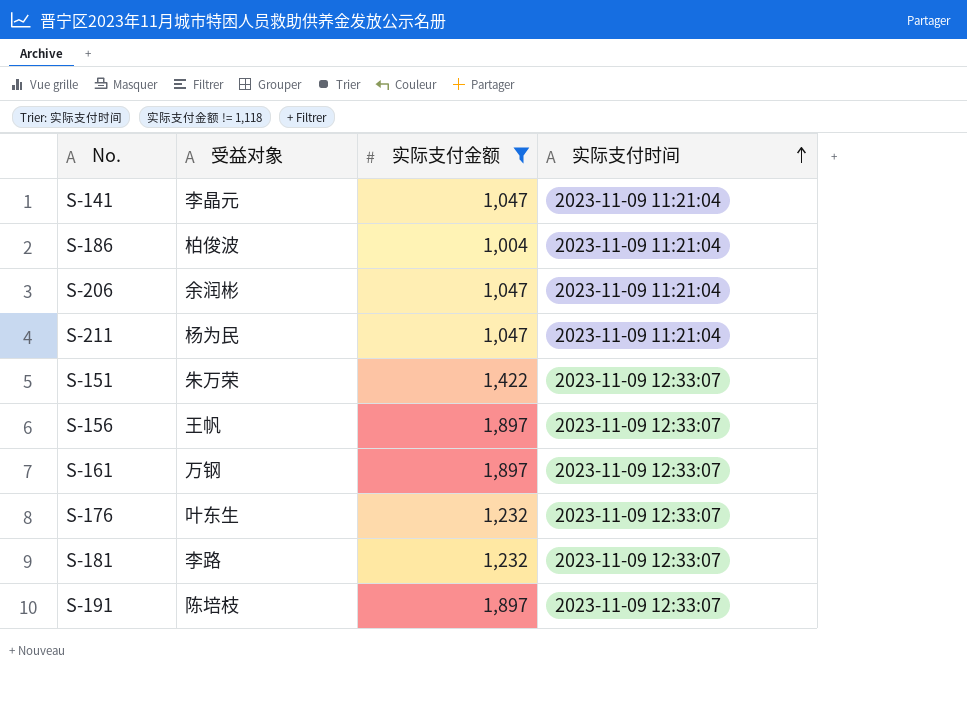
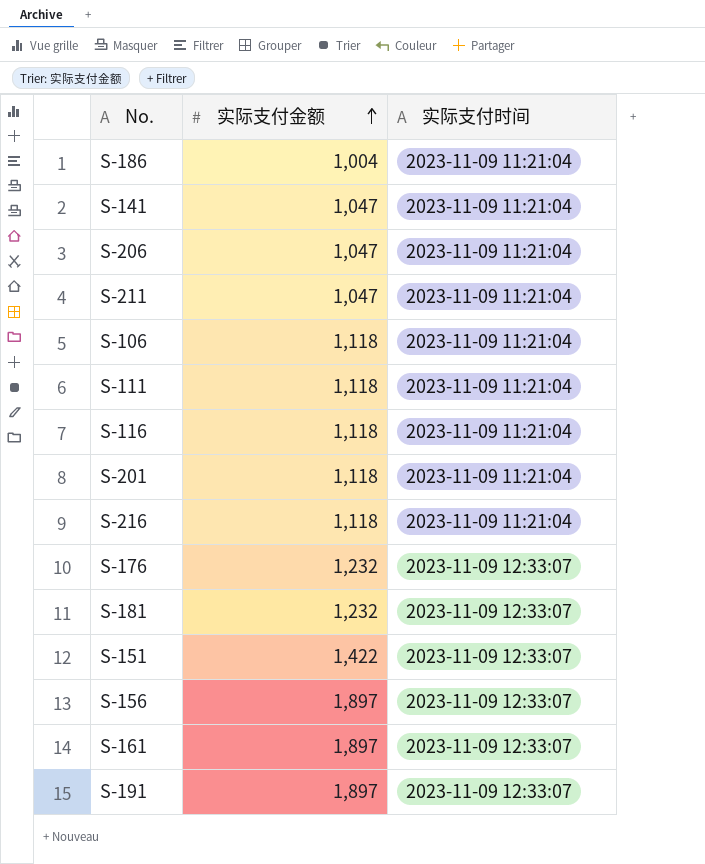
filter: 实际支付金额 != 1,118 -> none
row order: 实际支付时间 ascending -> 实际支付金额 ascending
column 受益对象 | position: 2 -> none

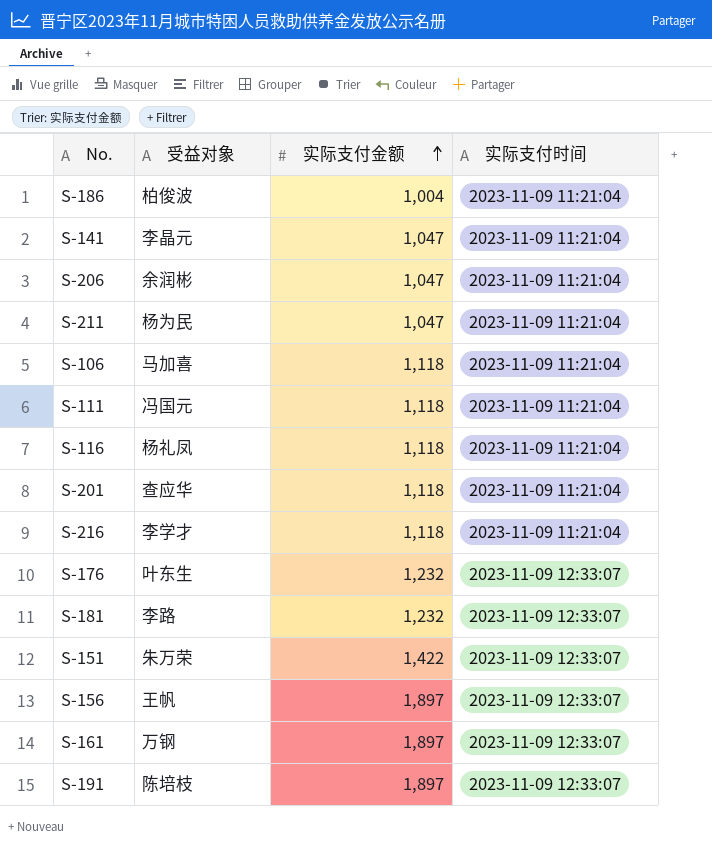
column 受益对象 | position: none -> 2

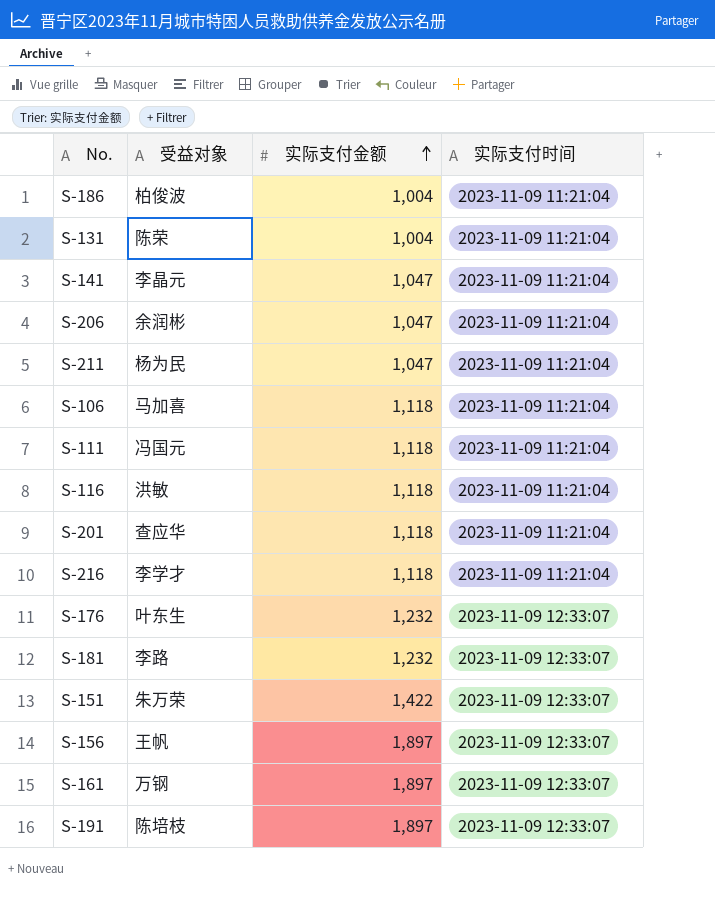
row S-131: none -> 陈荣 | 1,004 | 2023-11-09 11:21:04
S-116 | 受益对象: 杨礼凤 -> 洪敏

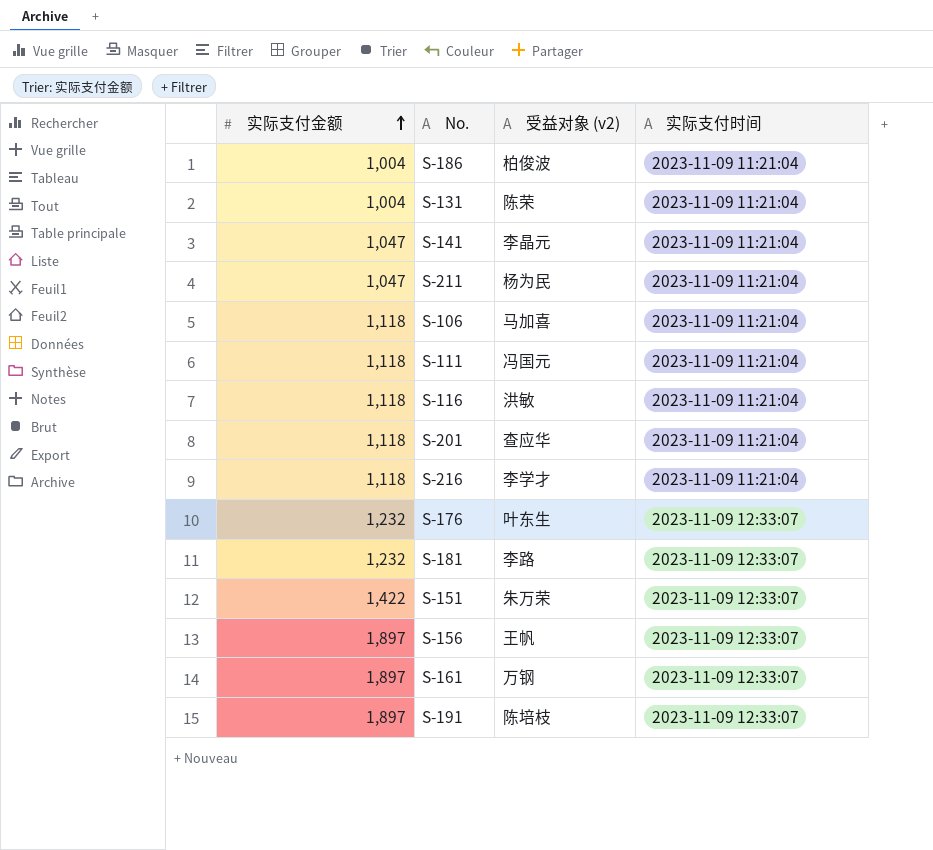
column 实际支付金额 | position: 3 -> 1
column name: 受益对象 -> 受益对象 (v2)
row S-206: 余润彬 | 1,047 | 2023-11-09 11:21:04 -> none

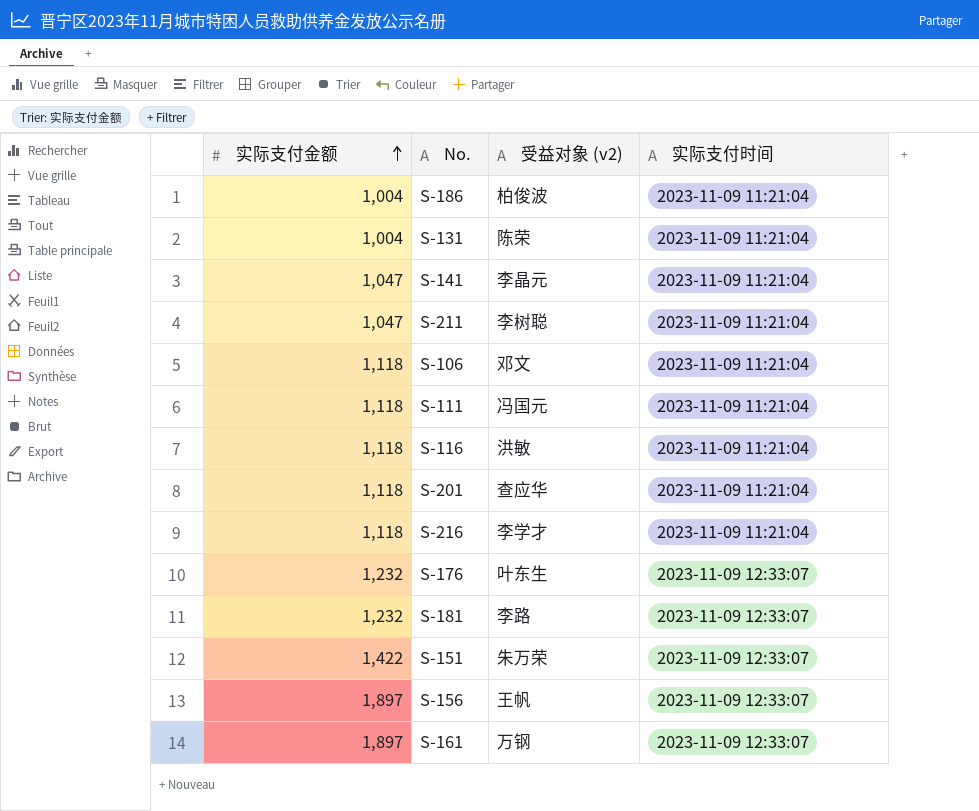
row S-191: 1,897 | 陈培枝 | 2023-11-09 12:33:07 -> none
S-211 | 受益对象 (v2): 杨为民 -> 李树聪
S-106 | 受益对象 (v2): 马加喜 -> 邓文

